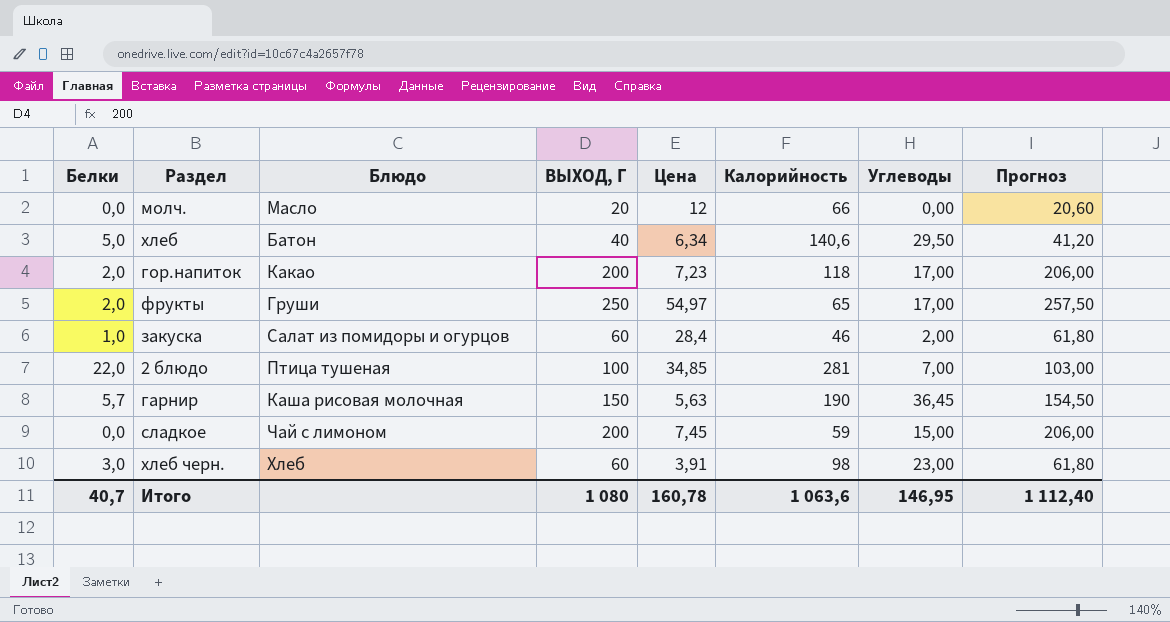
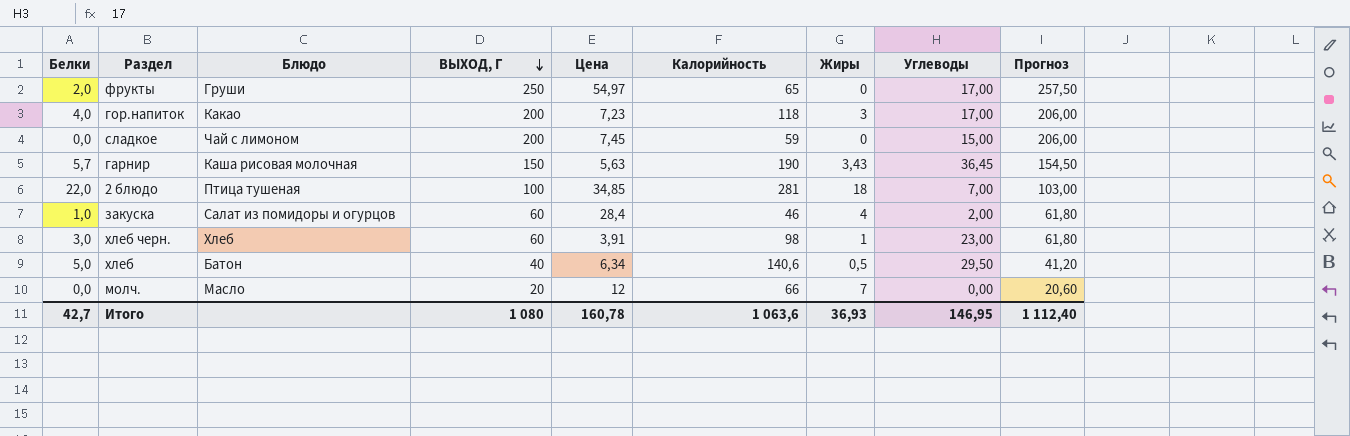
row order: none -> ВЫХОД, Г descending
column Жиры | position: none -> 7
гор.напиток | Белки: 2,0 -> 4,0
Итого | Белки: 40,7 -> 42,7

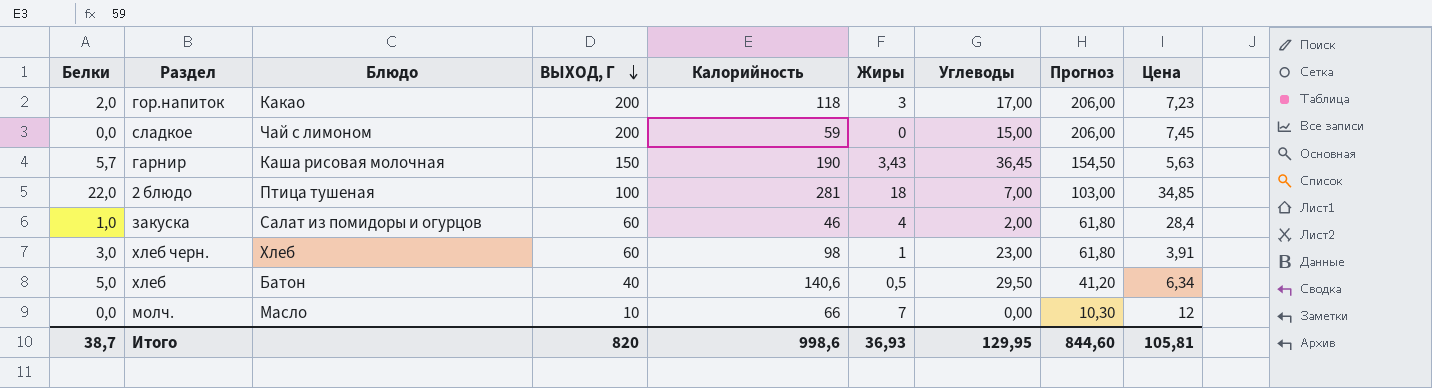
column Цена | position: 5 -> 9
row фрукты: 2,0 | Груши | 250 | 54,97 | 65 | 0 | 17,00 | 257,50 -> none
гор.напиток | Белки: 4,0 -> 2,0
молч. | ВЫХОД, Г: 20 -> 10
молч. | Прогноз: 20,60 -> 10,30
Итого | Белки: 42,7 -> 38,7
Итого | ВЫХОД, Г: 1 080 -> 820
Итого | Калорийность: 1 063,6 -> 998,6
Итого | Углеводы: 146,95 -> 129,95
Итого | Прогноз: 1 112,40 -> 844,60
Итого | Цена: 160,78 -> 105,81

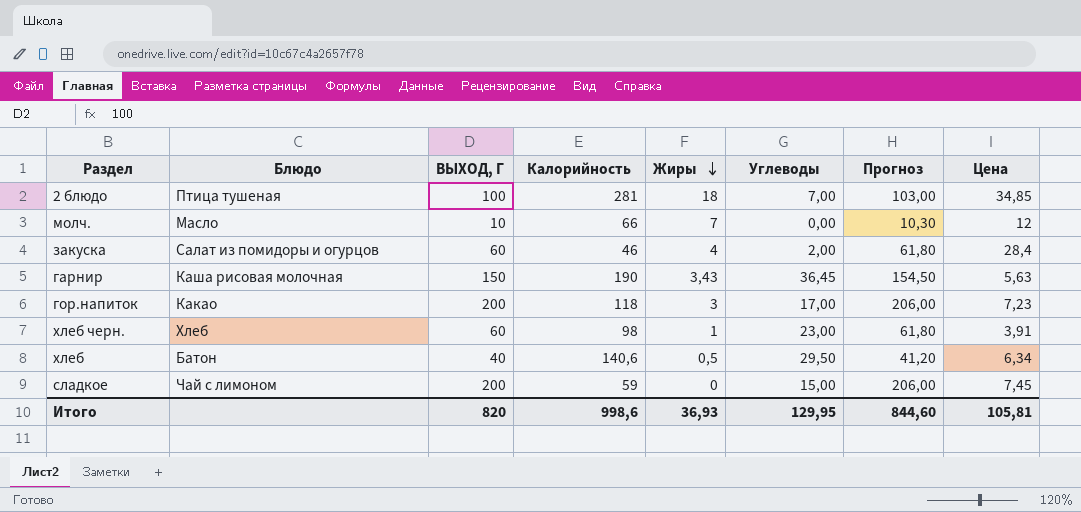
row order: ВЫХОД, Г descending -> Жиры descending
column Белки | position: 1 -> none

